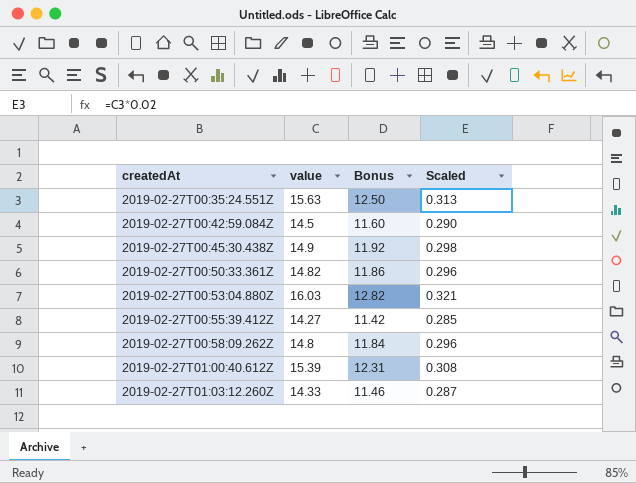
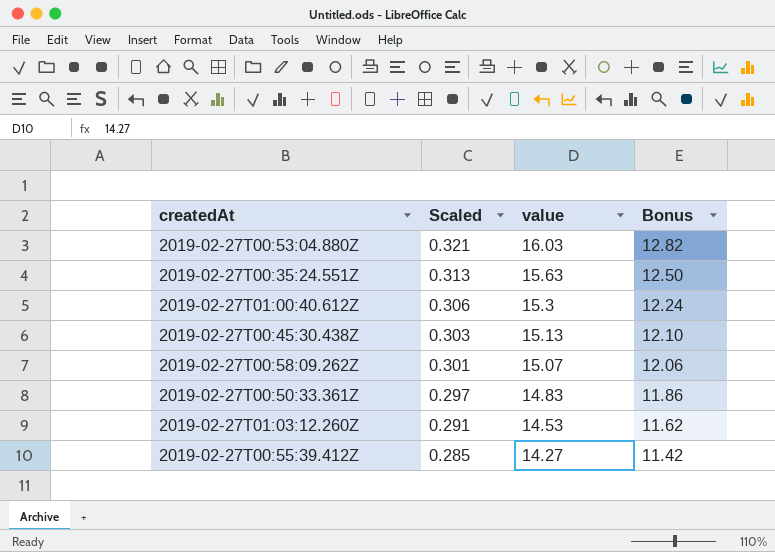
row order: createdAt ascending -> Scaled descending
column Scaled | position: 4 -> 2
row 2019-02-27T00:42:59.084Z: 14.5 | 11.60 | 0.290 -> none
2019-02-27T01:00:40.612Z | Scaled: 0.308 -> 0.306
2019-02-27T01:00:40.612Z | value: 15.39 -> 15.3
2019-02-27T01:00:40.612Z | Bonus: 12.31 -> 12.24
2019-02-27T00:45:30.438Z | Scaled: 0.298 -> 0.303
2019-02-27T00:45:30.438Z | value: 14.9 -> 15.13
2019-02-27T00:45:30.438Z | Bonus: 11.92 -> 12.10
2019-02-27T00:58:09.262Z | Scaled: 0.296 -> 0.301
2019-02-27T00:58:09.262Z | value: 14.8 -> 15.07
2019-02-27T00:58:09.262Z | Bonus: 11.84 -> 12.06
2019-02-27T00:50:33.361Z | Scaled: 0.296 -> 0.297
2019-02-27T00:50:33.361Z | value: 14.82 -> 14.83
2019-02-27T01:03:12.260Z | Scaled: 0.287 -> 0.291
2019-02-27T01:03:12.260Z | value: 14.33 -> 14.53
2019-02-27T01:03:12.260Z | Bonus: 11.46 -> 11.62

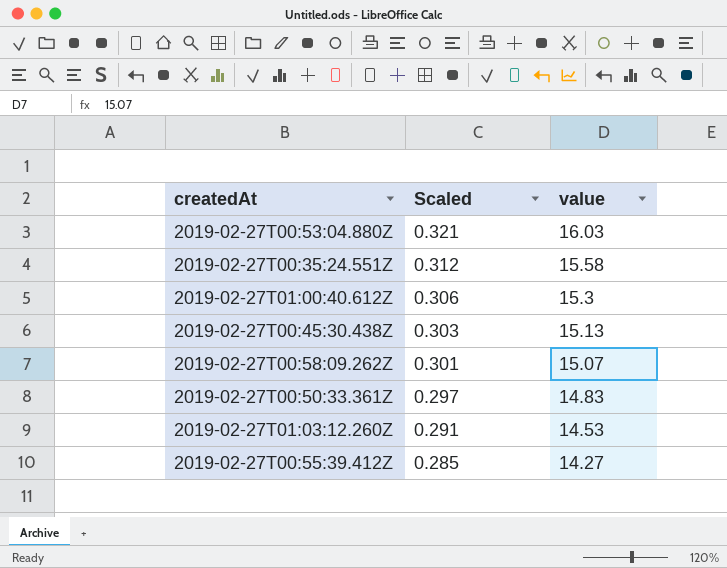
column Bonus | formula: [value] * 0.8 -> none
2019-02-27T00:35:24.551Z | Scaled: 0.313 -> 0.312
2019-02-27T00:35:24.551Z | value: 15.63 -> 15.58

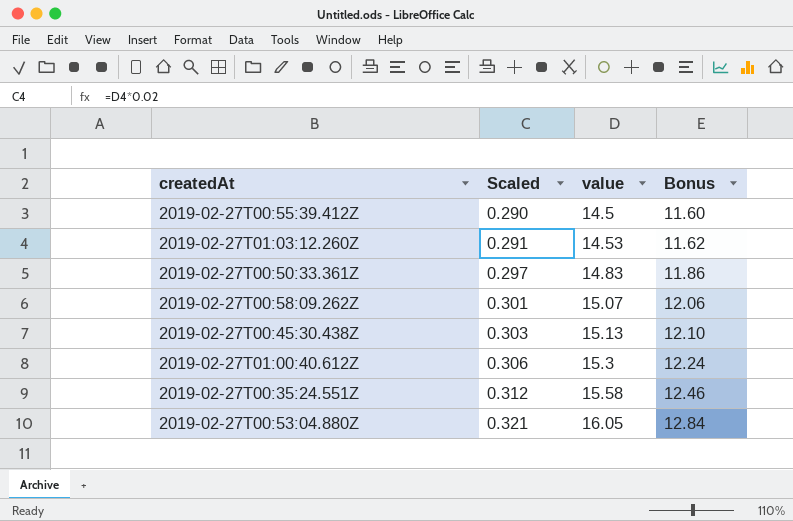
row order: Scaled descending -> Scaled ascending
column Bonus | formula: none -> [value] * 0.8
2019-02-27T00:55:39.412Z | Scaled: 0.285 -> 0.290
2019-02-27T00:55:39.412Z | value: 14.27 -> 14.5
2019-02-27T00:53:04.880Z | value: 16.03 -> 16.05

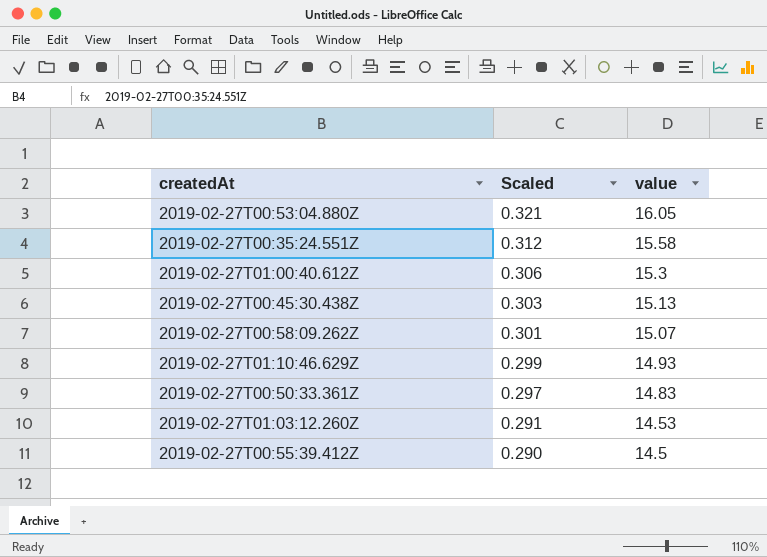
row order: Scaled ascending -> Scaled descending
column Bonus | formula: [value] * 0.8 -> none
row 2019-02-27T01:10:46.629Z: none -> 0.299 | 14.93

